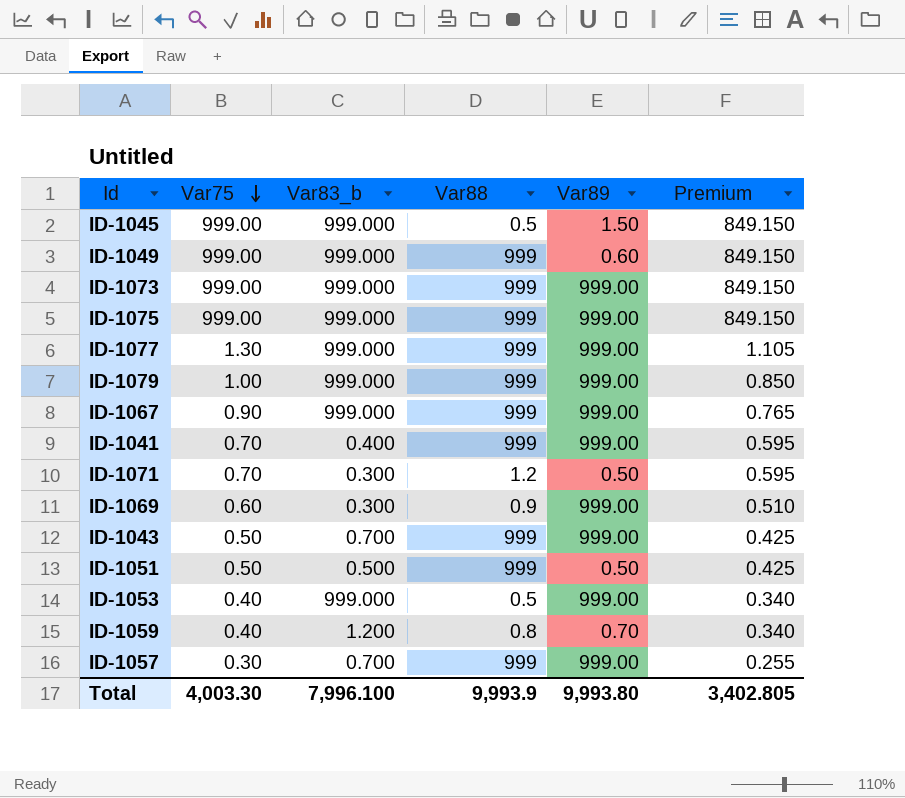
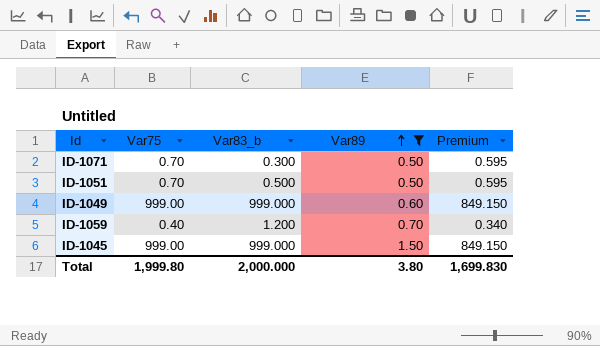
filter: none -> Var89 != 999.00
row order: Var75 descending -> Var89 ascending
column Var88 | position: 4 -> none
ID-1051 | Var75: 0.50 -> 0.70
ID-1051 | Premium: 0.425 -> 0.595
Total | Var75: 4,003.30 -> 1,999.80
Total | Var83_b: 7,996.100 -> 2,000.000
Total | Var89: 9,993.80 -> 3.80
Total | Premium: 3,402.805 -> 1,699.830

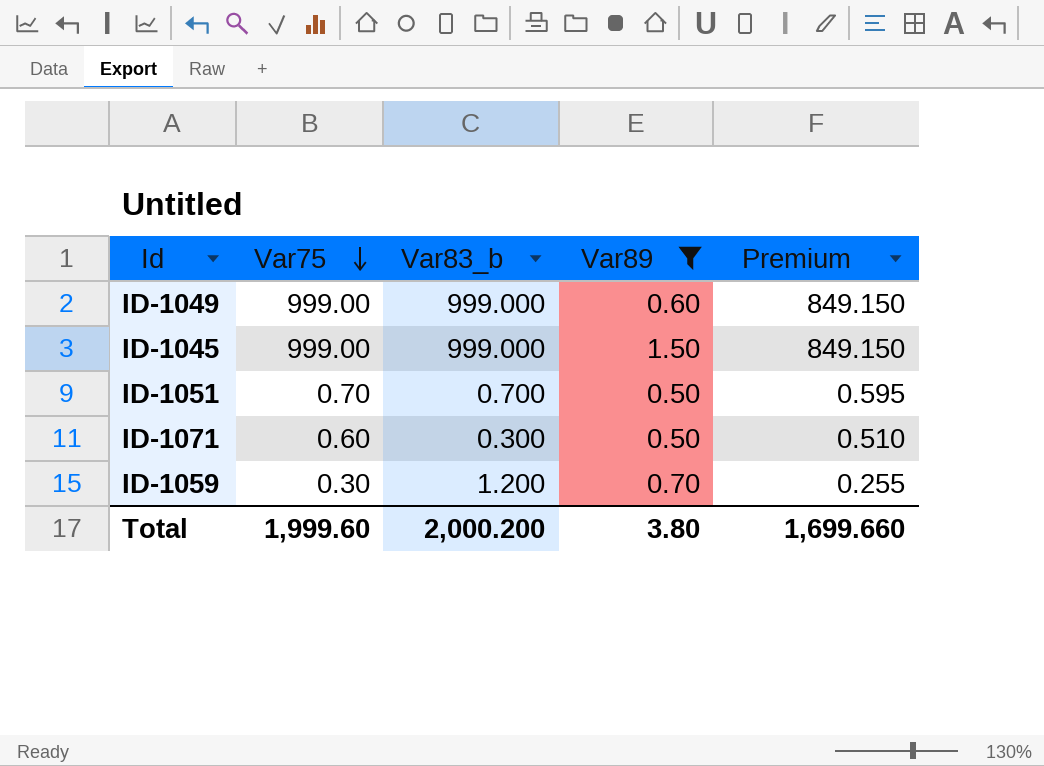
row order: Var89 ascending -> Var75 descending
ID-1051 | Var83_b: 0.500 -> 0.700
ID-1071 | Var75: 0.70 -> 0.60
ID-1071 | Premium: 0.595 -> 0.510
ID-1059 | Var75: 0.40 -> 0.30
ID-1059 | Premium: 0.340 -> 0.255
Total | Var75: 1,999.80 -> 1,999.60
Total | Var83_b: 2,000.000 -> 2,000.200
Total | Premium: 1,699.830 -> 1,699.660

